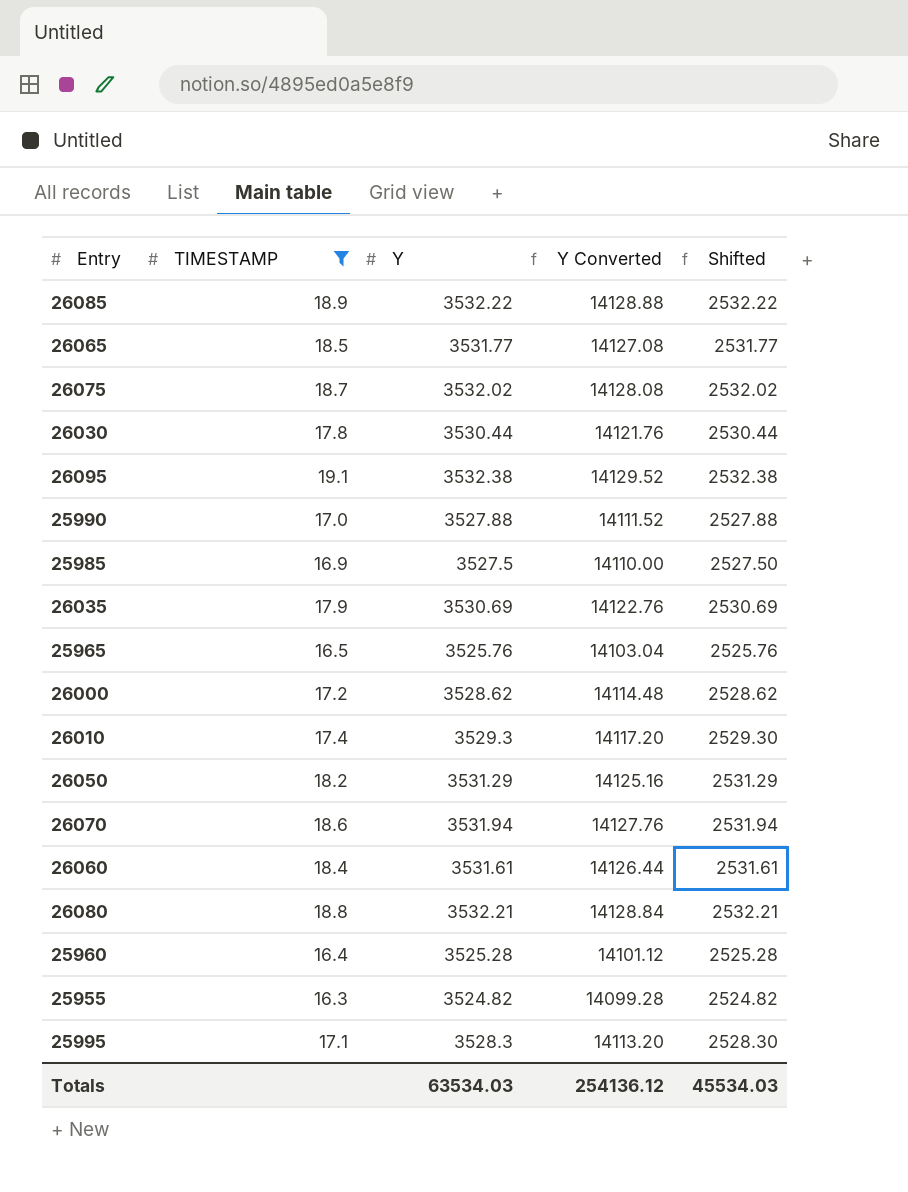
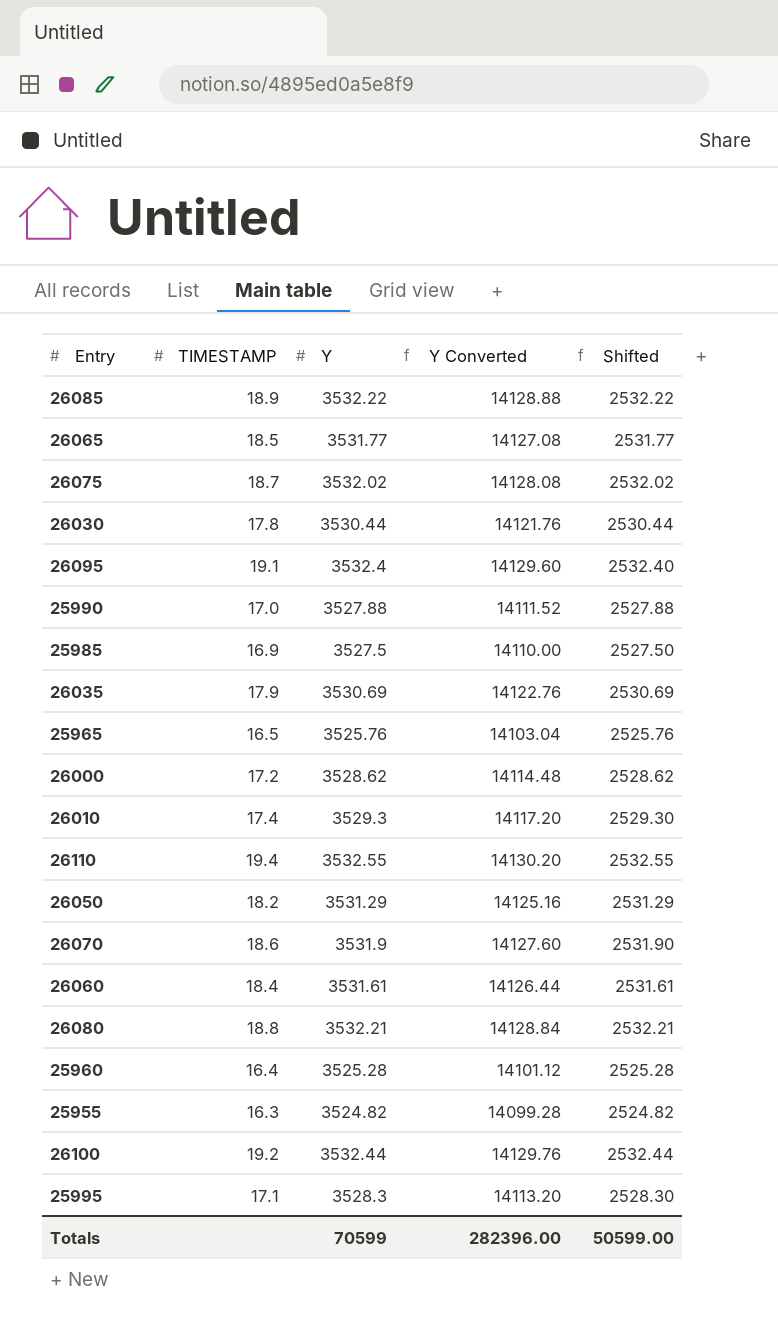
filter: TIMESTAMP <= 19.1 -> none
26095 | Y: 3532.38 -> 3532.4
26095 | Y Converted: 14129.52 -> 14129.60
26095 | Shifted: 2532.38 -> 2532.40
26070 | Y: 3531.94 -> 3531.9
26070 | Y Converted: 14127.76 -> 14127.60
26070 | Shifted: 2531.94 -> 2531.90
Totals | Y: 63534.03 -> 70599
Totals | Y Converted: 254136.12 -> 282396.00
Totals | Shifted: 45534.03 -> 50599.00

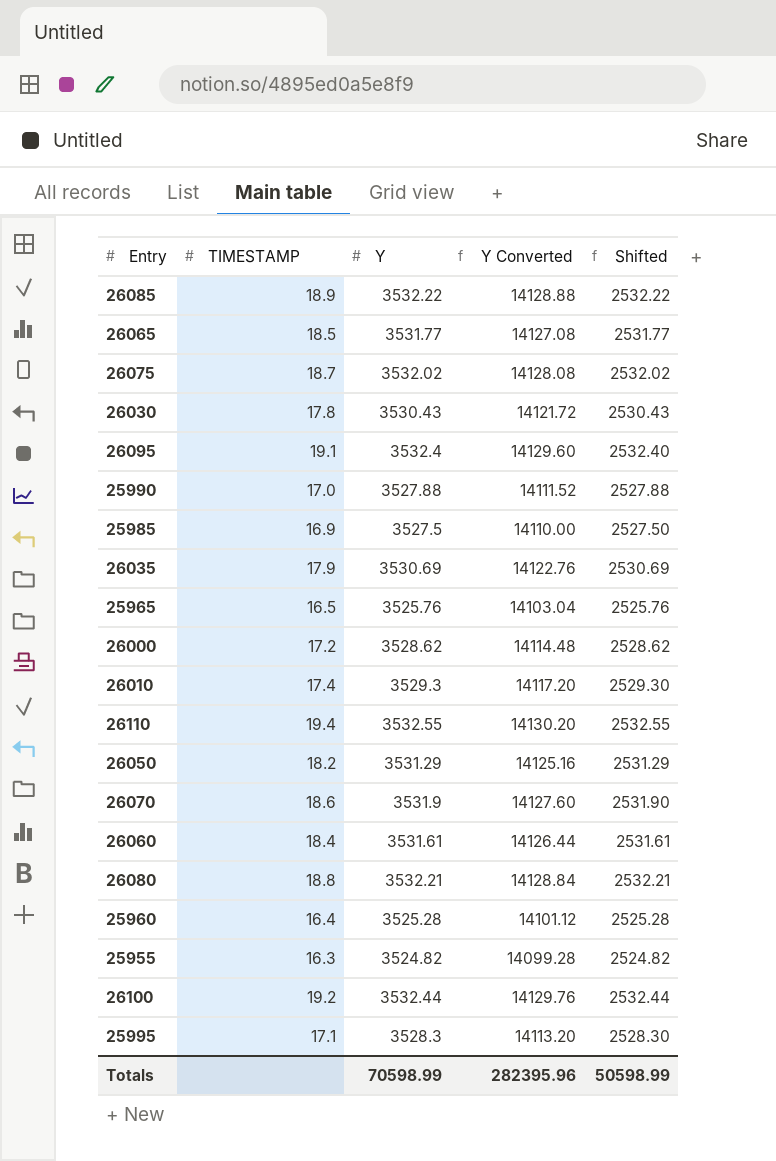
26030 | Y: 3530.44 -> 3530.43
26030 | Y Converted: 14121.76 -> 14121.72
26030 | Shifted: 2530.44 -> 2530.43
Totals | Y: 70599 -> 70598.99
Totals | Y Converted: 282396.00 -> 282395.96
Totals | Shifted: 50599.00 -> 50598.99

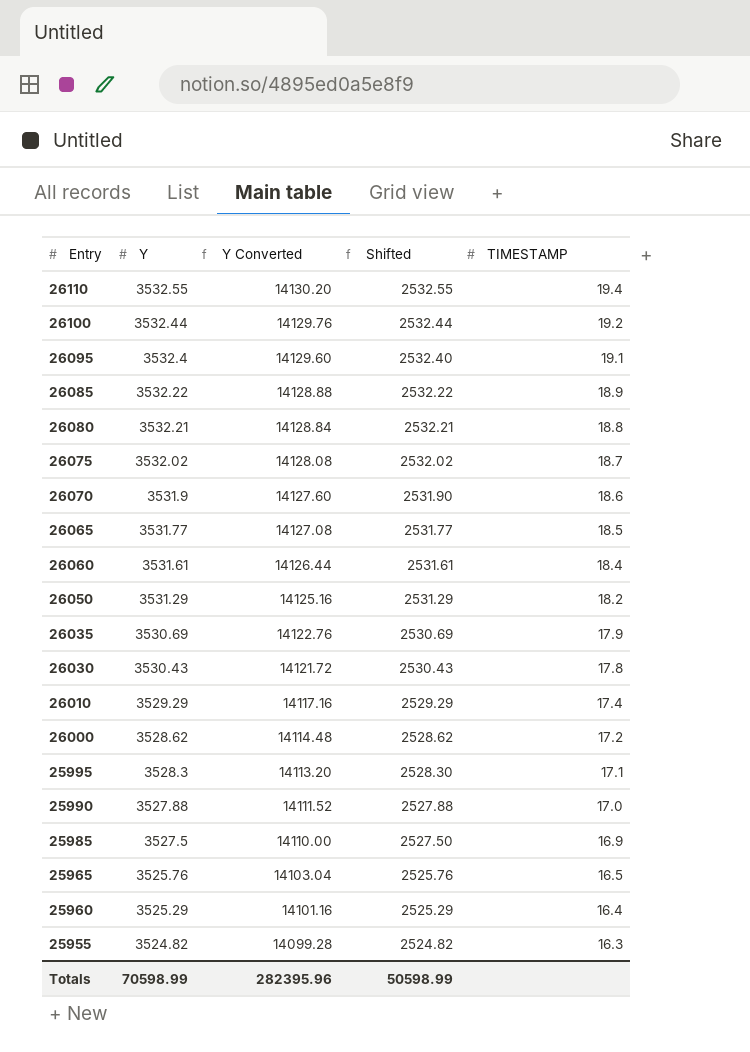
row order: none -> Entry descending
column TIMESTAMP | position: 2 -> 5
26010 | Y: 3529.3 -> 3529.29
26010 | Y Converted: 14117.20 -> 14117.16
26010 | Shifted: 2529.30 -> 2529.29
25960 | Y: 3525.28 -> 3525.29
25960 | Y Converted: 14101.12 -> 14101.16
25960 | Shifted: 2525.28 -> 2525.29

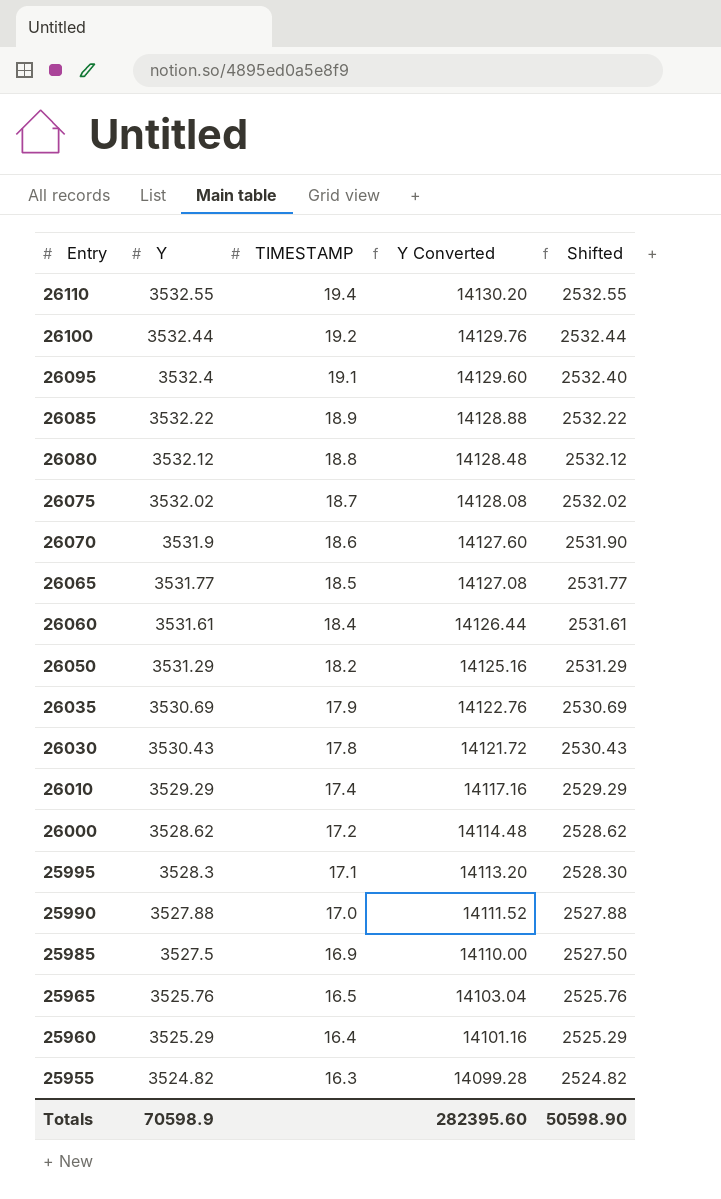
column TIMESTAMP | position: 5 -> 3
26080 | Y: 3532.21 -> 3532.12
26080 | Y Converted: 14128.84 -> 14128.48
26080 | Shifted: 2532.21 -> 2532.12
Totals | Y: 70598.99 -> 70598.9
Totals | Y Converted: 282395.96 -> 282395.60
Totals | Shifted: 50598.99 -> 50598.90

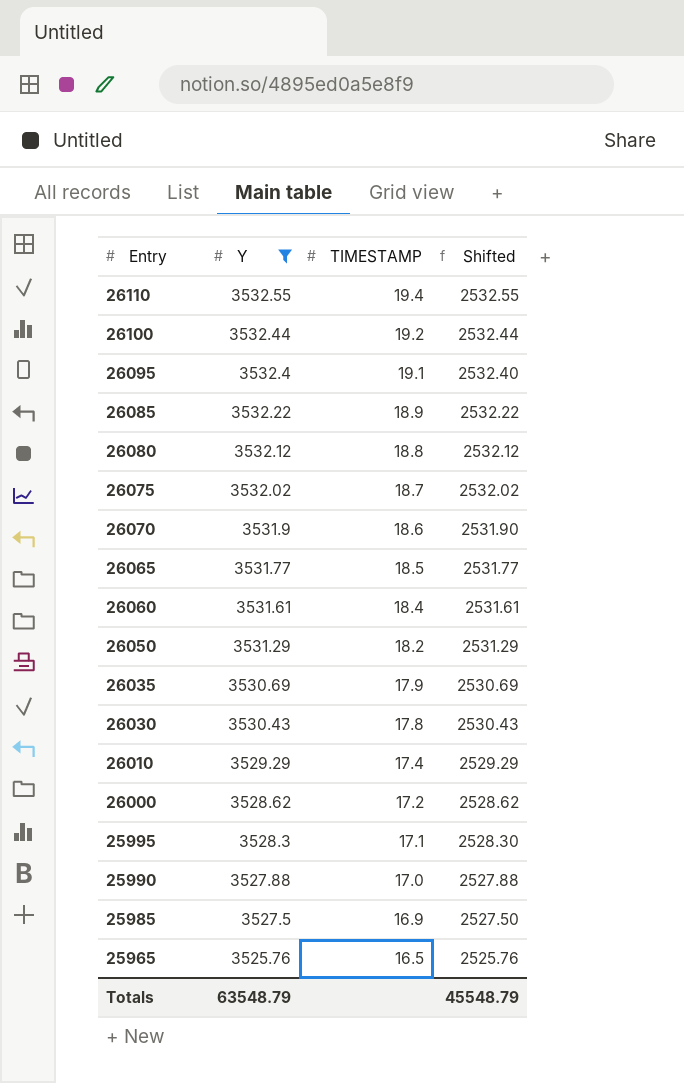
filter: none -> Y >= 3525.76
column Y Converted | formula: [Y] * 4 -> none
Totals | Y: 70598.9 -> 63548.79
Totals | Shifted: 50598.90 -> 45548.79

